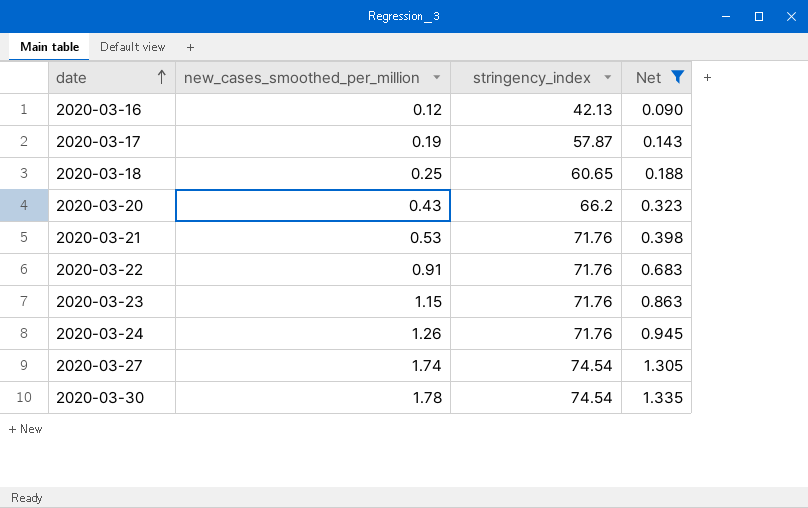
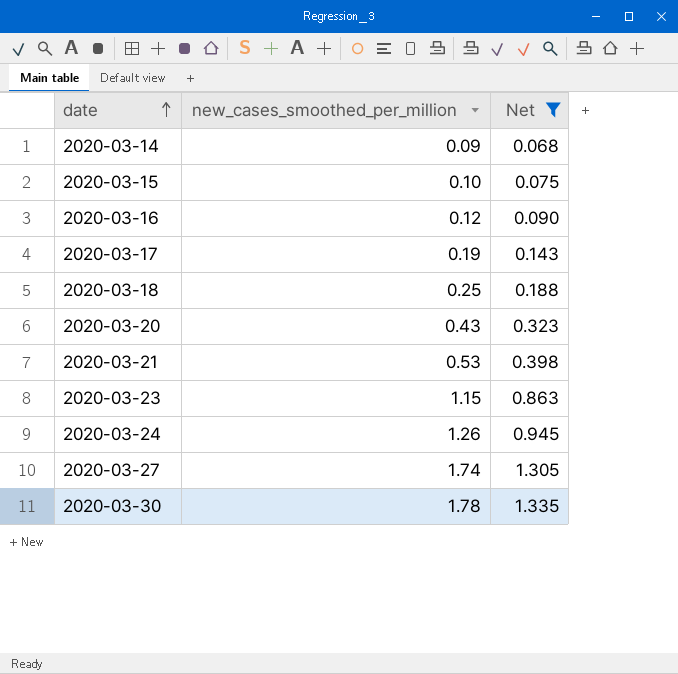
column stringency_index | position: 3 -> none
row 2020-03-22: 0.91 | 71.76 | 0.683 -> none
row 2020-03-14: none -> 0.09 | 0.068
row 2020-03-15: none -> 0.10 | 0.075

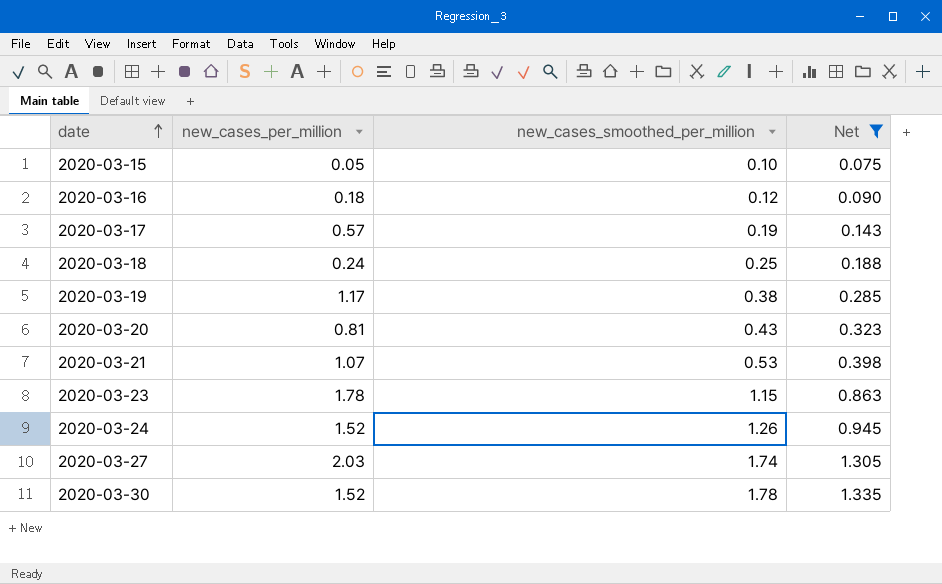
column new_cases_per_million | position: none -> 2
row 2020-03-14: 0.09 | 0.068 -> none
row 2020-03-19: none -> 1.17 | 0.38 | 0.285

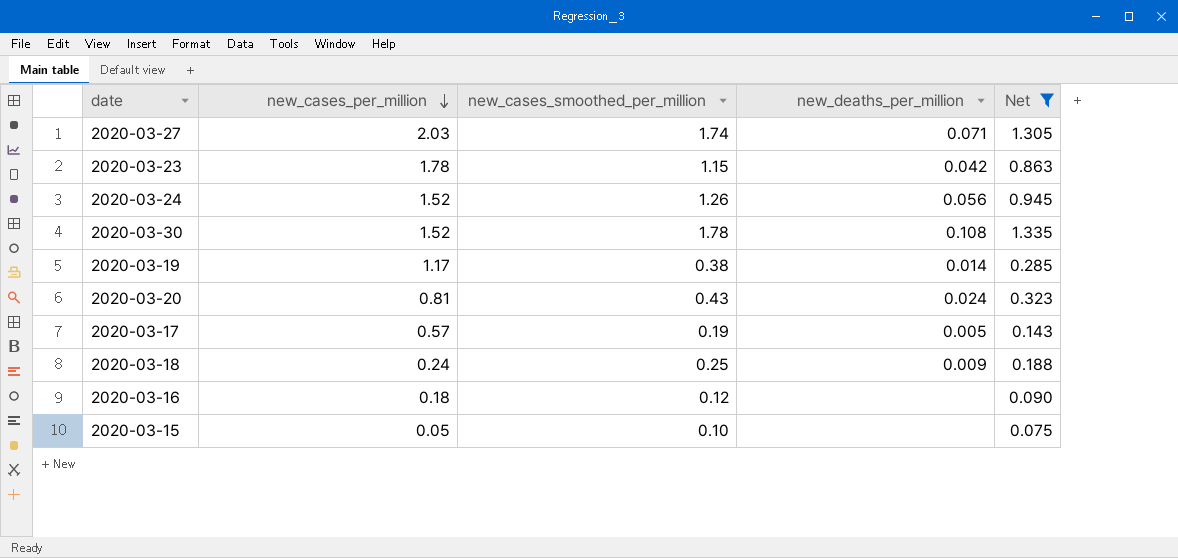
row order: date ascending -> new_cases_per_million descending
column new_deaths_per_million | position: none -> 4
row 2020-03-21: 1.07 | 0.53 | 0.398 -> none

